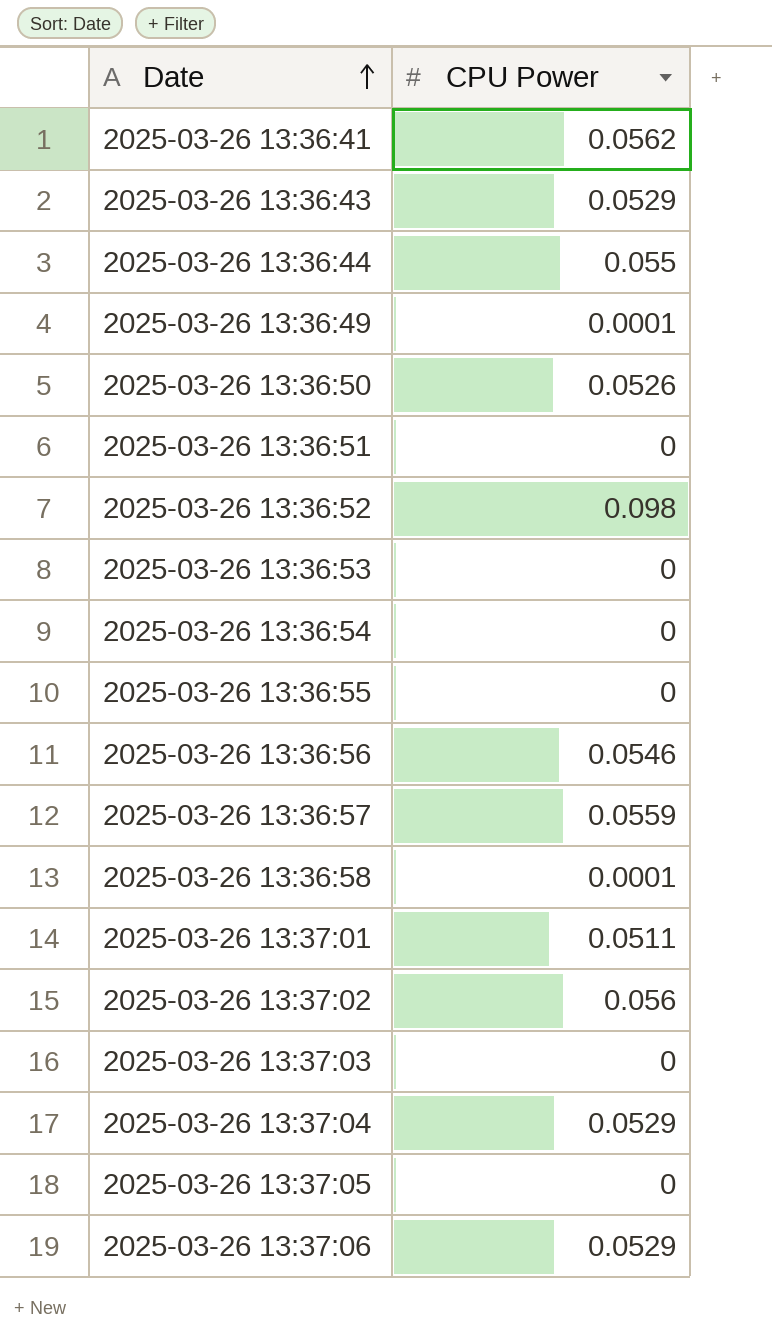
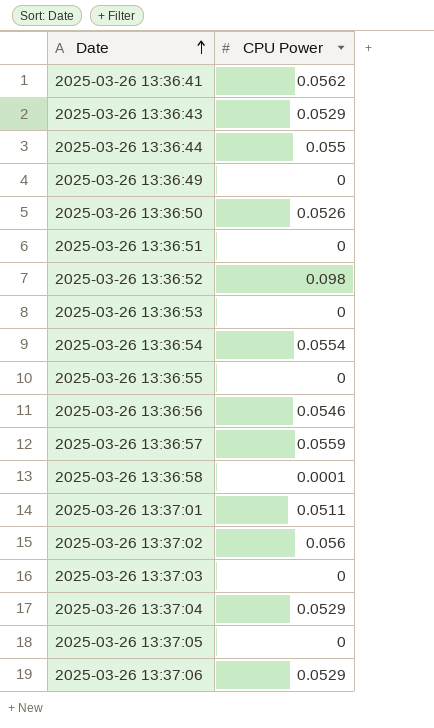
2025-03-26 13:36:49 | CPU Power: 0.0001 -> 0
2025-03-26 13:36:54 | CPU Power: 0 -> 0.0554

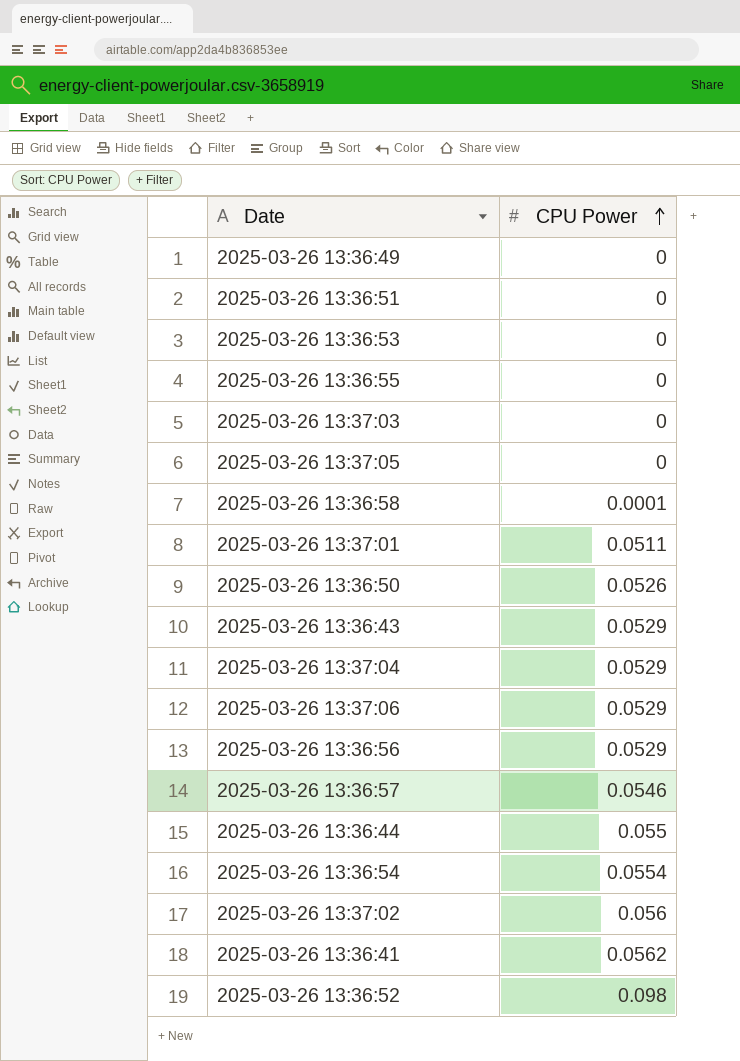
row order: Date ascending -> CPU Power ascending
2025-03-26 13:36:56 | CPU Power: 0.0546 -> 0.0529
2025-03-26 13:36:57 | CPU Power: 0.0559 -> 0.0546

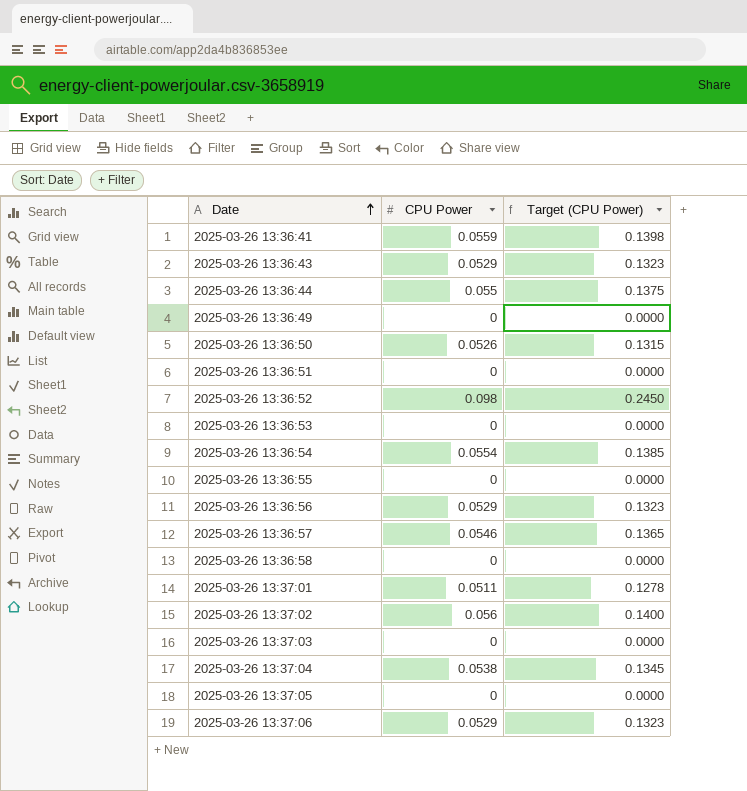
row order: CPU Power ascending -> Date ascending
column Target (CPU Power) | formula: none -> [CPU Power] * 2.5
2025-03-26 13:36:41 | CPU Power: 0.0562 -> 0.0559
2025-03-26 13:36:58 | CPU Power: 0.0001 -> 0
2025-03-26 13:37:04 | CPU Power: 0.0529 -> 0.0538

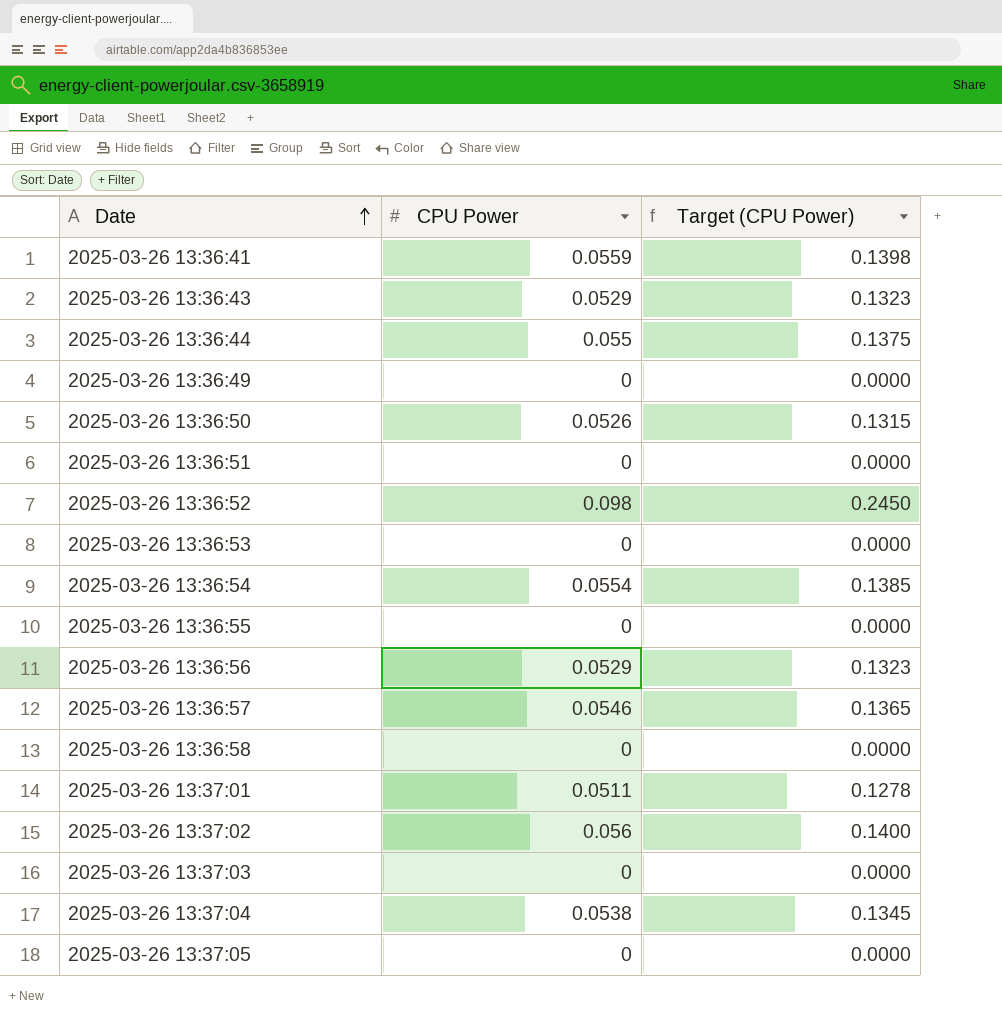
row 2025-03-26 13:37:06: 0.0529 | 0.1323 -> none

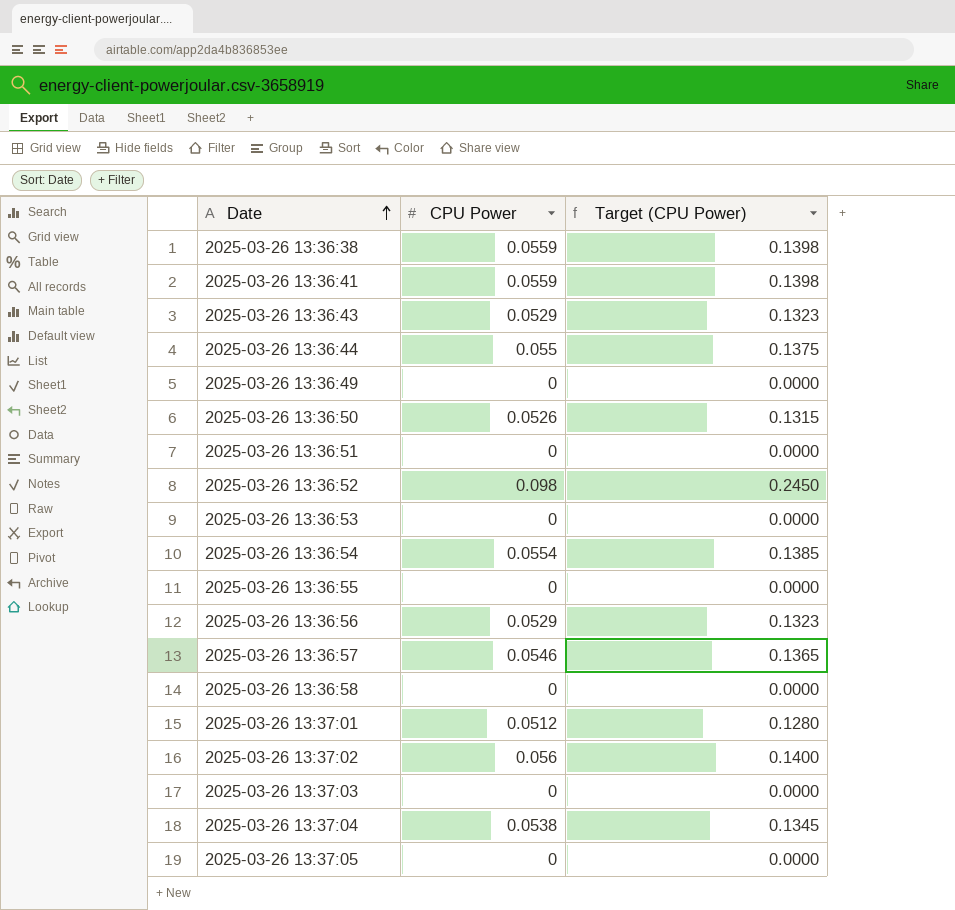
row 2025-03-26 13:36:38: none -> 0.0559 | 0.1398
2025-03-26 13:37:01 | CPU Power: 0.0511 -> 0.0512
2025-03-26 13:37:01 | Target (CPU Power): 0.1278 -> 0.1280

